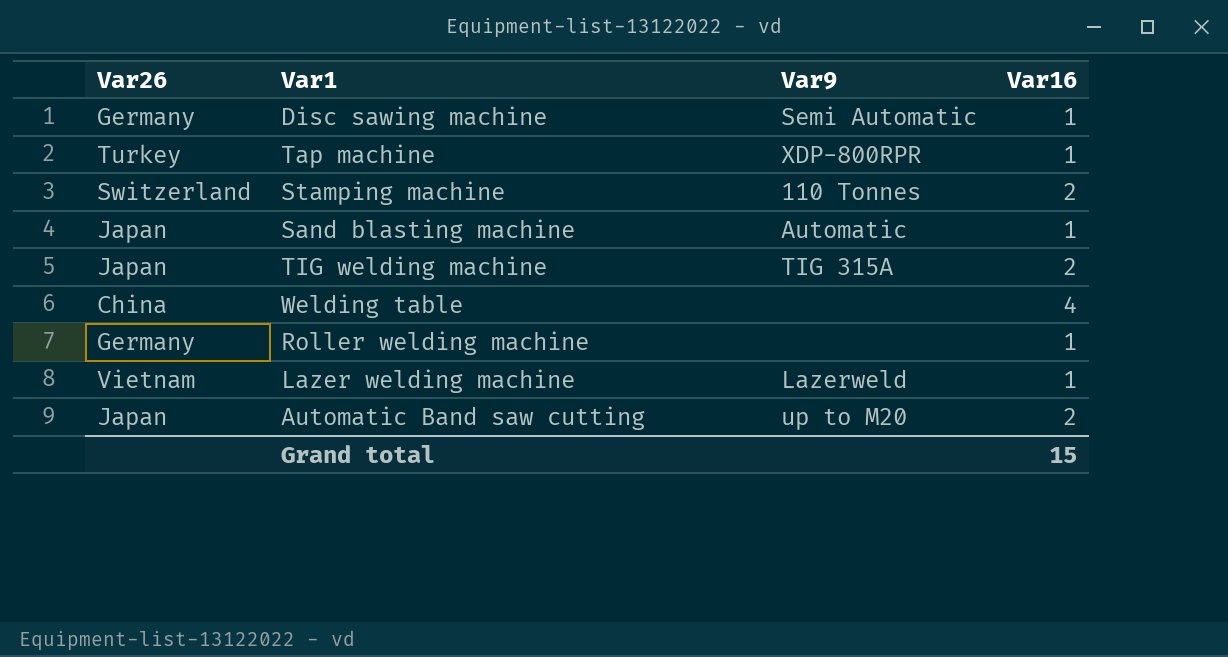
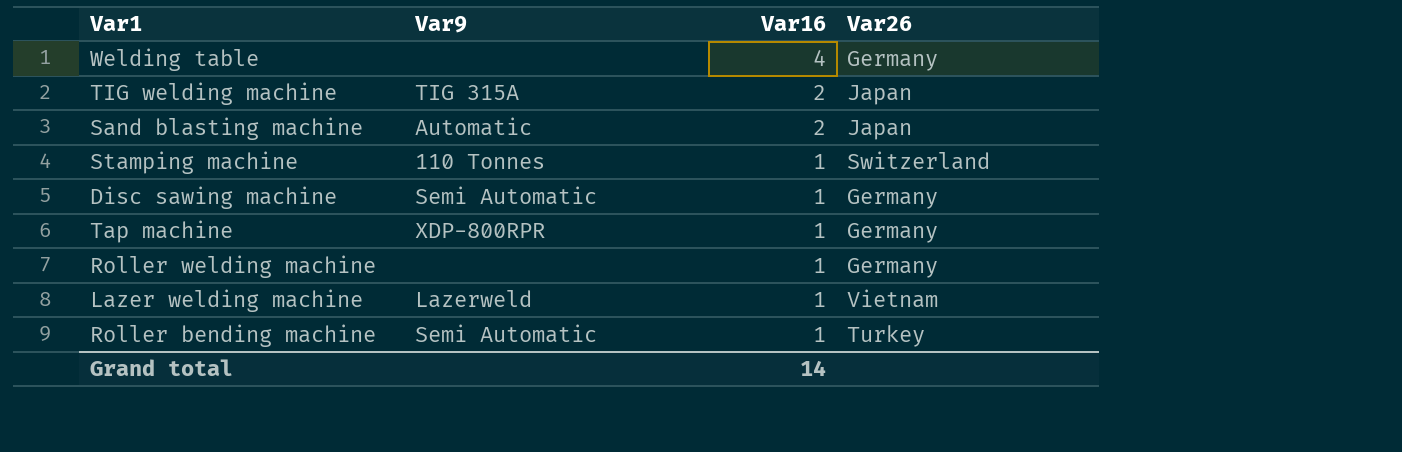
row order: none -> Var16 descending
column Var26 | position: 1 -> 4
row Automatic Band saw cutting: Japan | up to M20 | 2 -> none
Welding table | Var26: China -> Germany
Sand blasting machine | Var16: 1 -> 2
Stamping machine | Var16: 2 -> 1
Tap machine | Var26: Turkey -> Germany
row Roller bending machine: none -> Semi Automatic | 1 | Turkey
Grand total | Var16: 15 -> 14

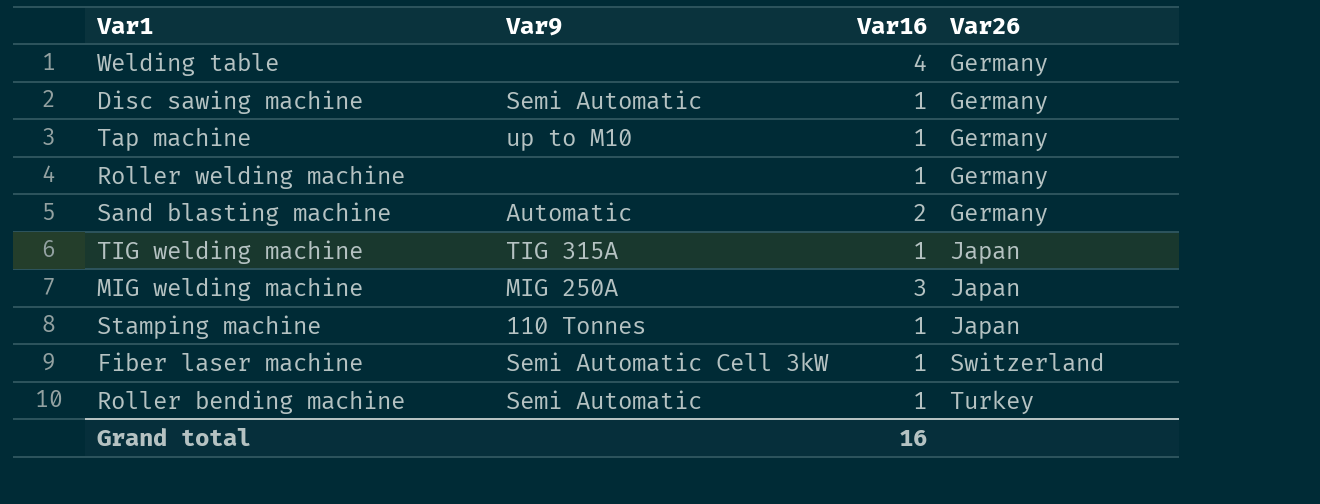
row order: Var16 descending -> Var26 ascending
row Lazer welding machine: Lazerweld | 1 | Vietnam -> none
Tap machine | Var9: XDP-800RPR -> up to M10
Sand blasting machine | Var26: Japan -> Germany
TIG welding machine | Var16: 2 -> 1
row MIG welding machine: none -> MIG 250A | 3 | Japan
Stamping machine | Var26: Switzerland -> Japan
row Fiber laser machine: none -> Semi Automatic Cell 3kW | 1 | Switzerland
Grand total | Var16: 14 -> 16

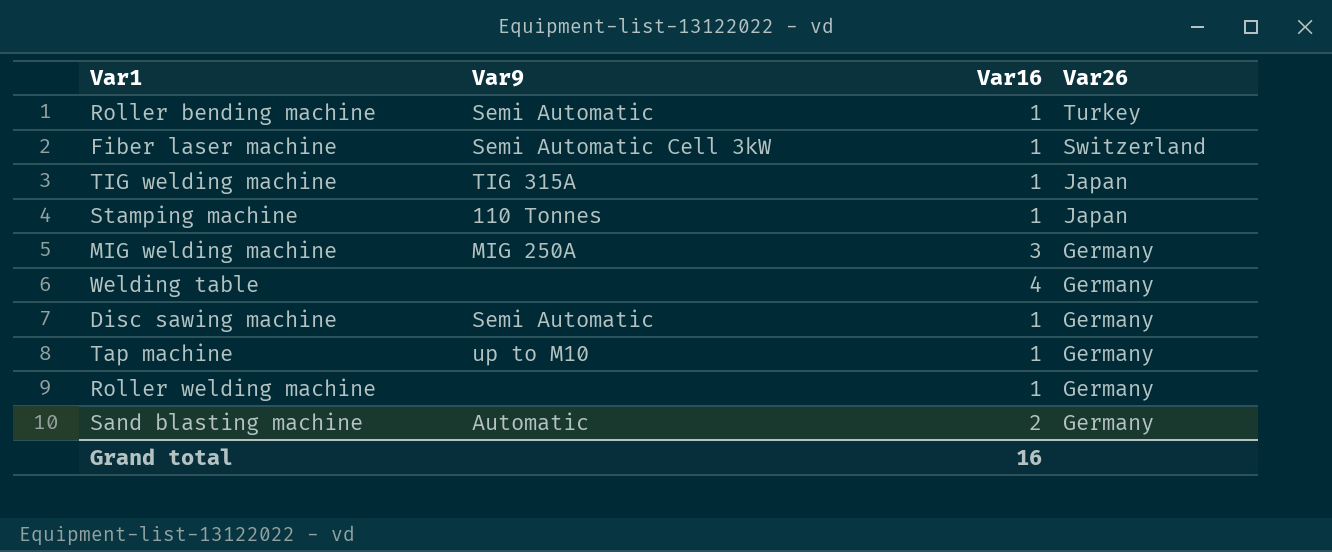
row order: Var26 ascending -> Var26 descending
MIG welding machine | Var26: Japan -> Germany

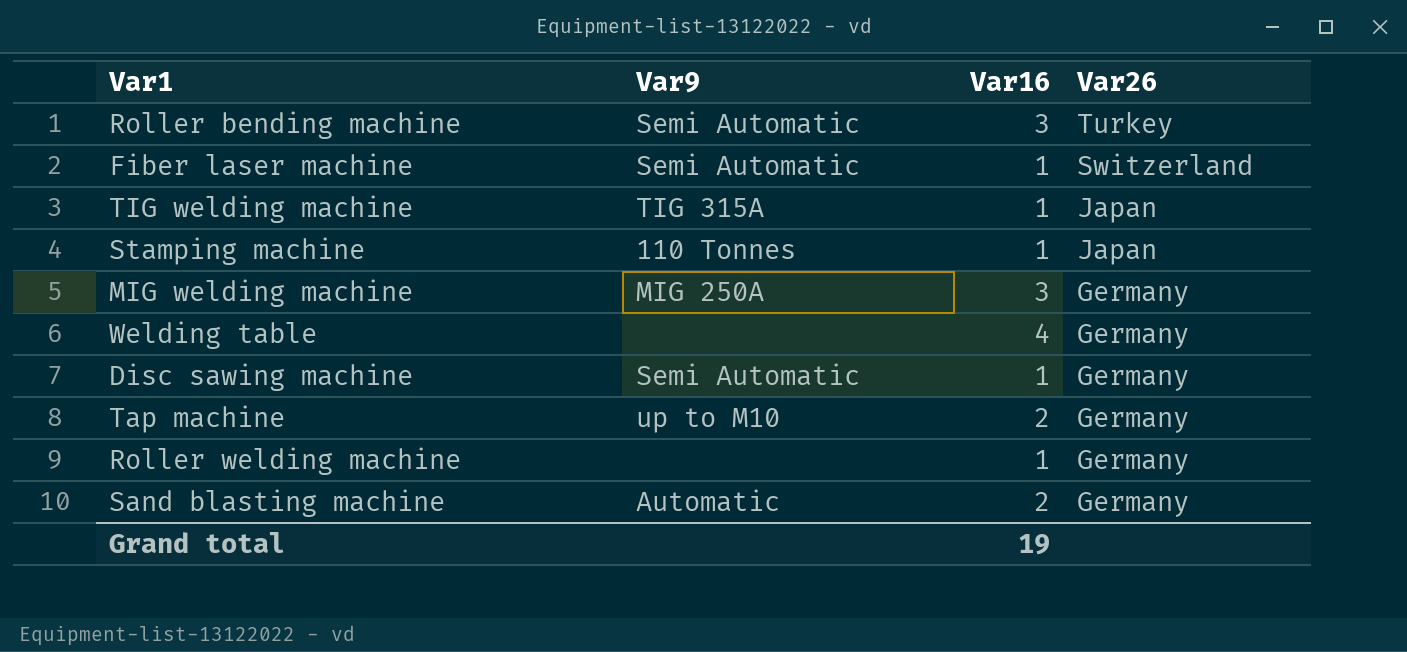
Roller bending machine | Var16: 1 -> 3
Fiber laser machine | Var9: Semi Automatic Cell 3kW -> Semi Automatic
Tap machine | Var16: 1 -> 2
Grand total | Var16: 16 -> 19

